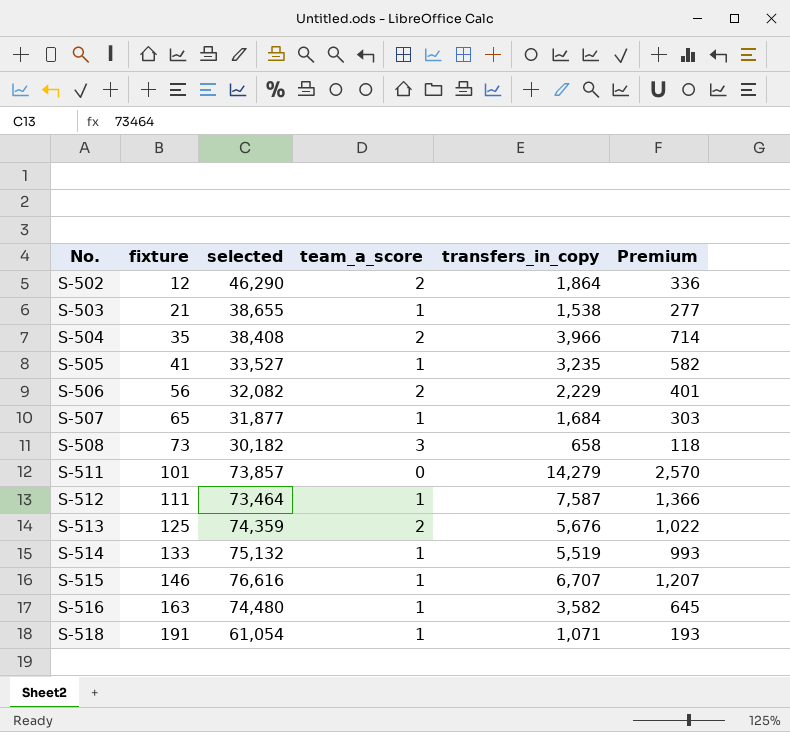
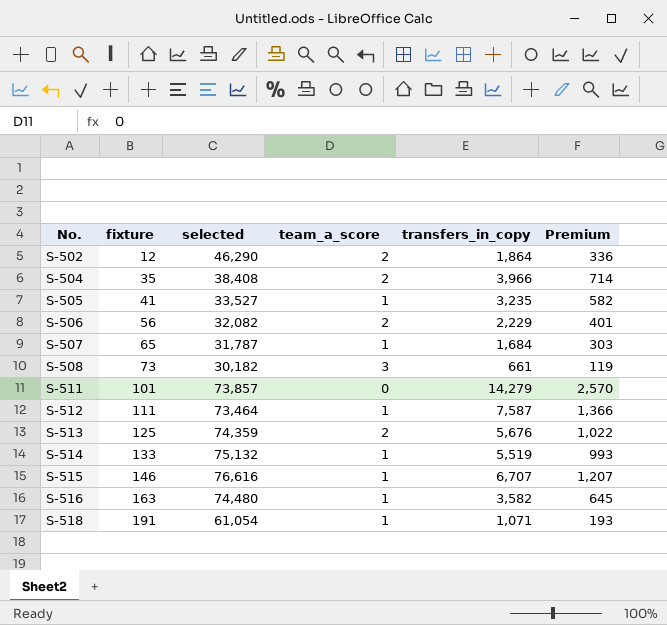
row S-503: 21 | 38,655 | 1 | 1,538 | 277 -> none
S-507 | selected: 31,877 -> 31,787
S-508 | transfers_in_copy: 658 -> 661
S-508 | Premium: 118 -> 119

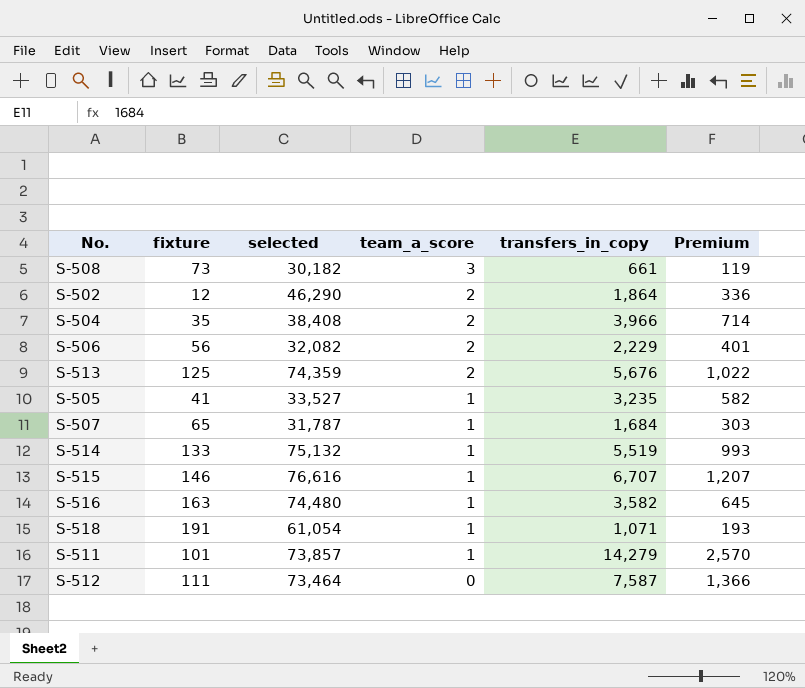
row order: No. ascending -> team_a_score descending
S-511 | team_a_score: 0 -> 1
S-512 | team_a_score: 1 -> 0

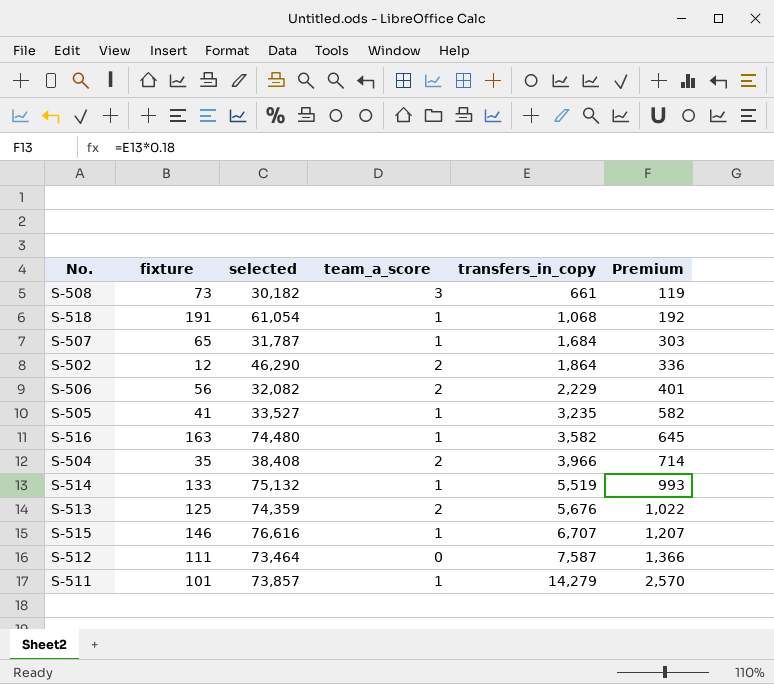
row order: team_a_score descending -> transfers_in_copy ascending
S-518 | transfers_in_copy: 1,071 -> 1,068
S-518 | Premium: 193 -> 192

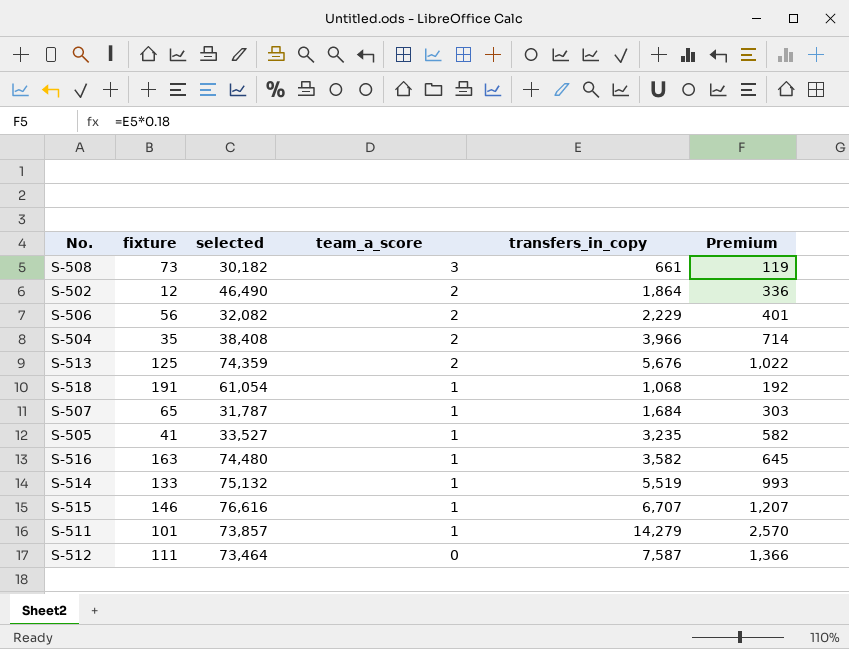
row order: transfers_in_copy ascending -> team_a_score descending
S-502 | selected: 46,290 -> 46,490

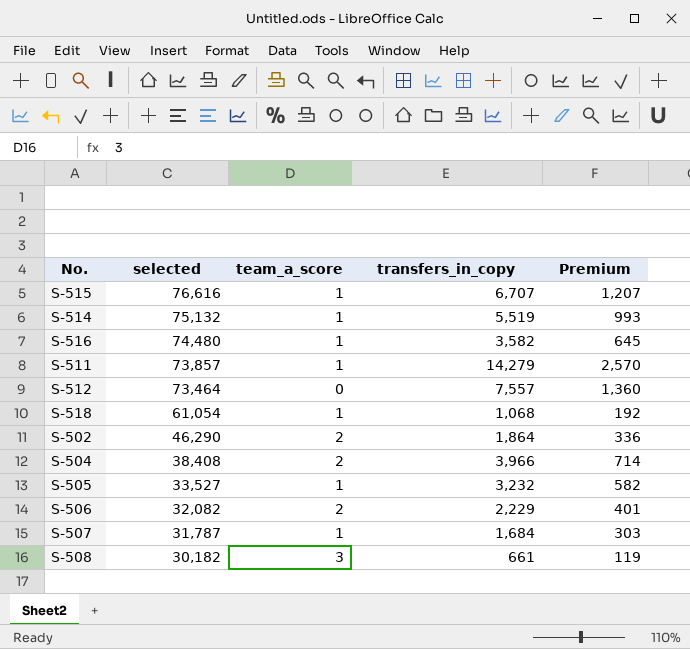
row order: team_a_score descending -> selected descending
column fixture | position: 2 -> none
row S-513: 125 | 74,359 | 2 | 5,676 | 1,022 -> none
S-512 | transfers_in_copy: 7,587 -> 7,557
S-512 | Premium: 1,366 -> 1,360
S-502 | selected: 46,490 -> 46,290
S-505 | transfers_in_copy: 3,235 -> 3,232

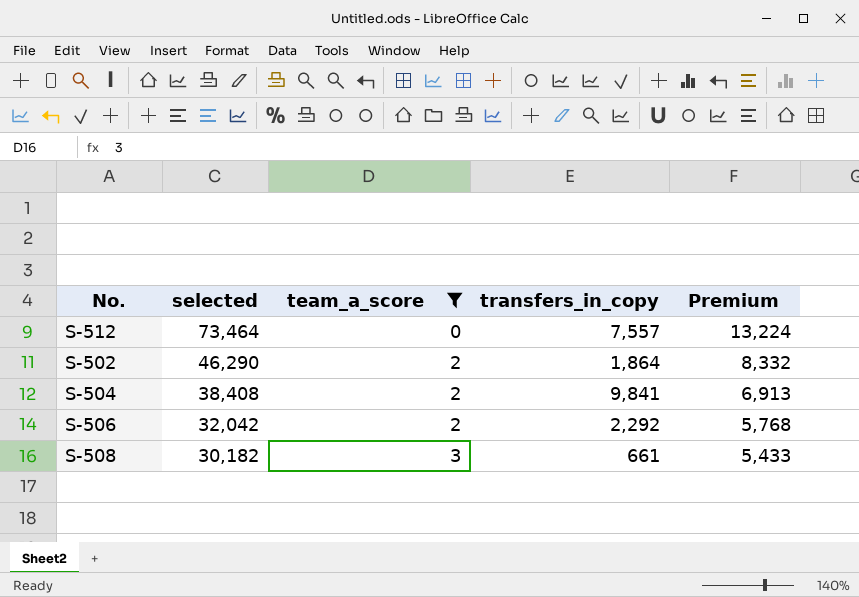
filter: none -> team_a_score != 1
column Premium | formula: [transfers_in_copy] * 0.18 -> [selected] * 0.18
S-504 | transfers_in_copy: 3,966 -> 9,841
S-506 | selected: 32,082 -> 32,042
S-506 | transfers_in_copy: 2,229 -> 2,292

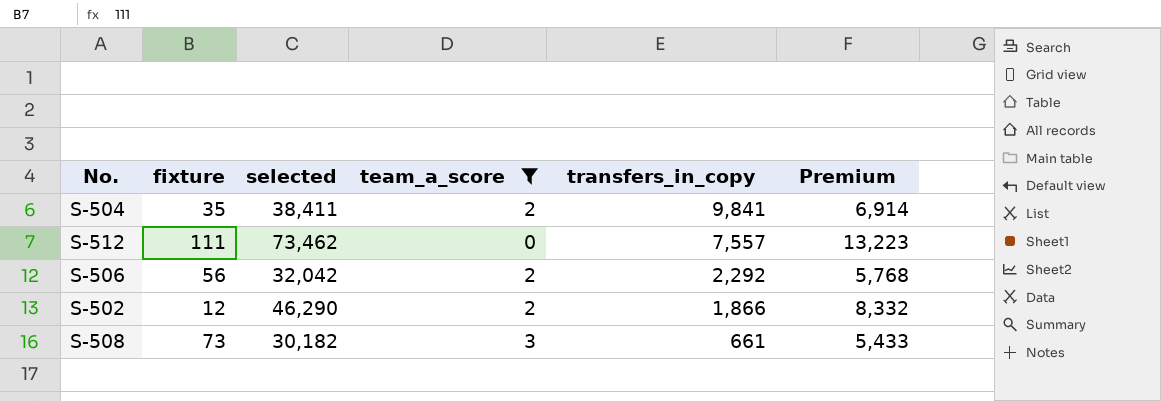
row order: selected descending -> transfers_in_copy descending
column fixture | position: none -> 2
S-504 | selected: 38,408 -> 38,411
S-504 | Premium: 6,913 -> 6,914
S-512 | selected: 73,464 -> 73,462
S-512 | Premium: 13,224 -> 13,223
S-502 | transfers_in_copy: 1,864 -> 1,866

